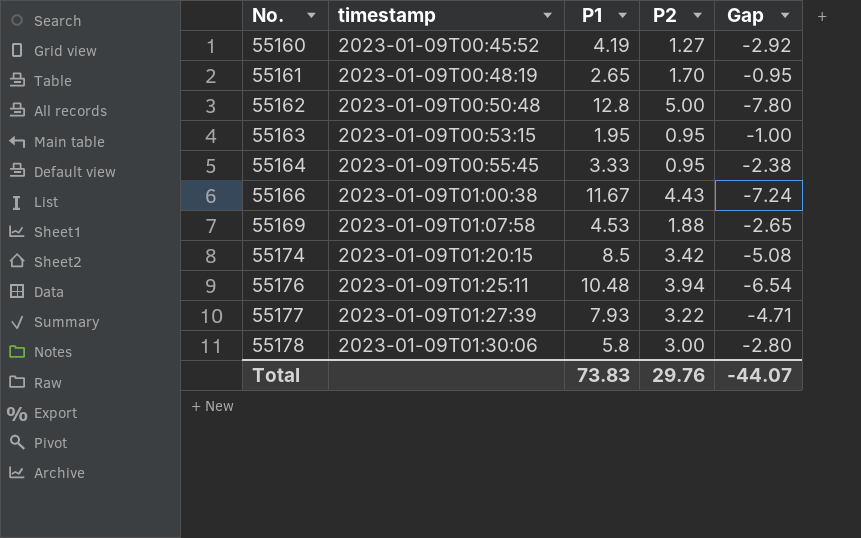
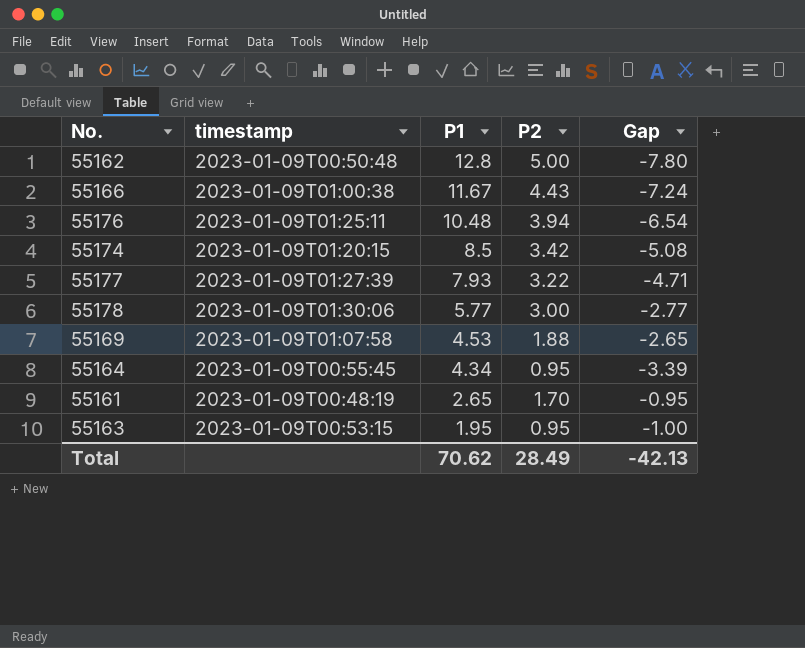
row order: No. ascending -> P1 descending
row 55160: 2023-01-09T00:45:52 | 4.19 | 1.27 | -2.92 -> none
55178 | P1: 5.8 -> 5.77
55178 | Gap: -2.80 -> -2.77
55164 | P1: 3.33 -> 4.34
55164 | Gap: -2.38 -> -3.39
Total | P1: 73.83 -> 70.62
Total | P2: 29.76 -> 28.49
Total | Gap: -44.07 -> -42.13

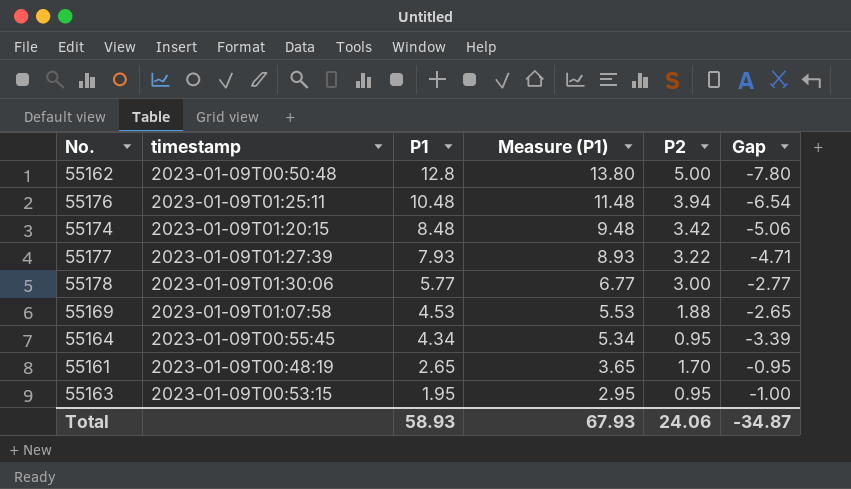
column Measure (P1) | formula: none -> [P1] + 1
row 55166: 2023-01-09T01:00:38 | 11.67 | 4.43 | -7.24 -> none
55174 | P1: 8.5 -> 8.48
55174 | Gap: -5.08 -> -5.06
Total | P1: 70.62 -> 58.93
Total | P2: 28.49 -> 24.06
Total | Gap: -42.13 -> -34.87

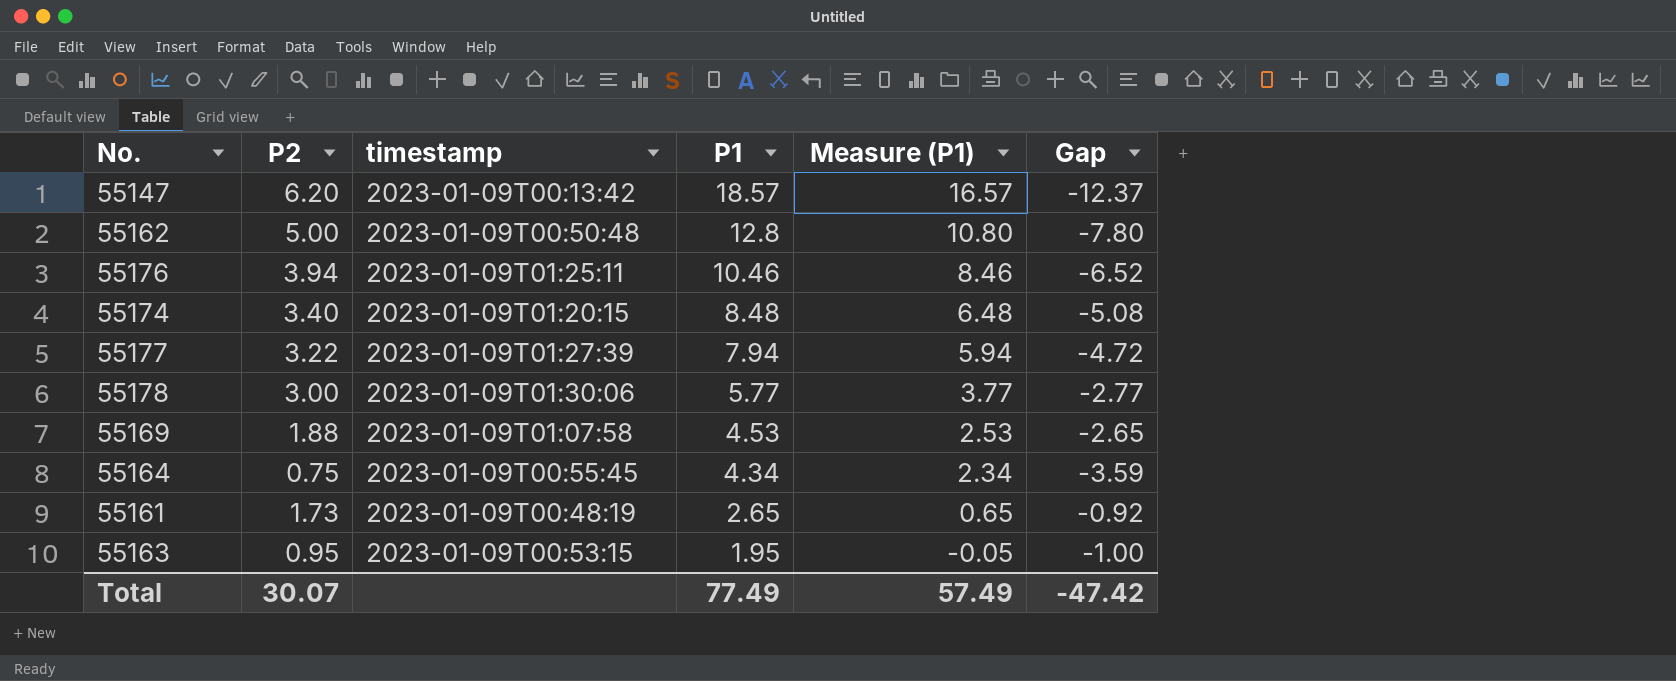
column P2 | position: 5 -> 2
column Measure (P1) | formula: [P1] + 1 -> [P1] - 2
row 55147: none -> 6.20 | 2023-01-09T00:13:42 | 18.57 | 16.57 | -12.37
55176 | P1: 10.48 -> 10.46
55176 | Gap: -6.54 -> -6.52
55174 | P2: 3.42 -> 3.40
55174 | Gap: -5.06 -> -5.08
55177 | P1: 7.93 -> 7.94
55177 | Gap: -4.71 -> -4.72
55164 | P2: 0.95 -> 0.75
55164 | Gap: -3.39 -> -3.59
55161 | P2: 1.70 -> 1.73
55161 | Gap: -0.95 -> -0.92
Total | P2: 24.06 -> 30.07
Total | P1: 58.93 -> 77.49
Total | Measure (P1): 67.93 -> 57.49
Total | Gap: -34.87 -> -47.42

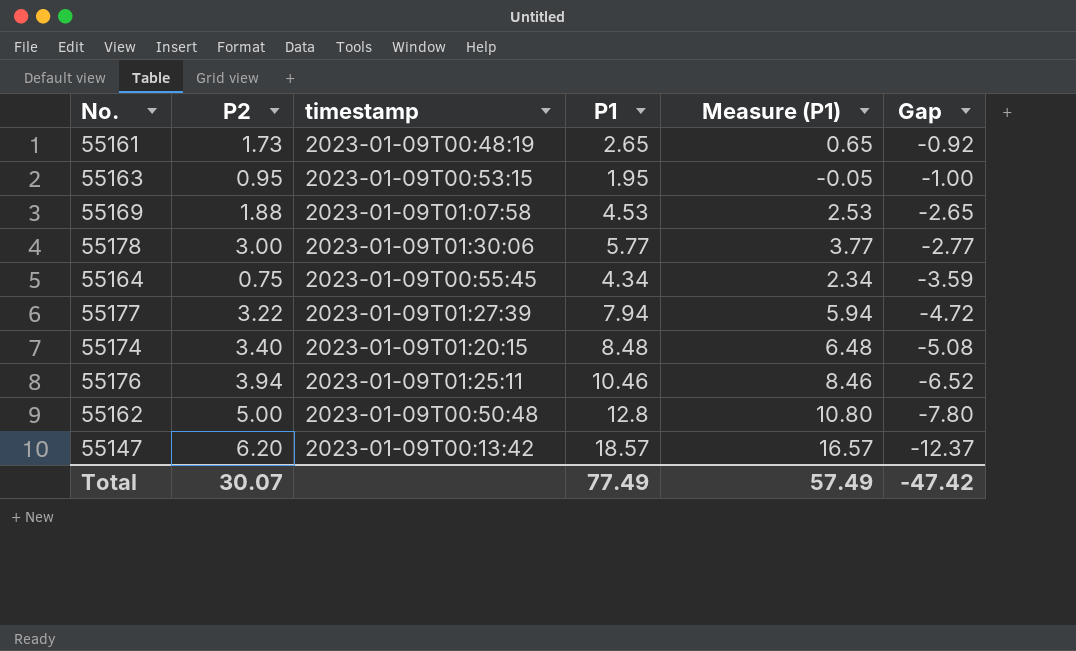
row order: P1 descending -> Gap descending

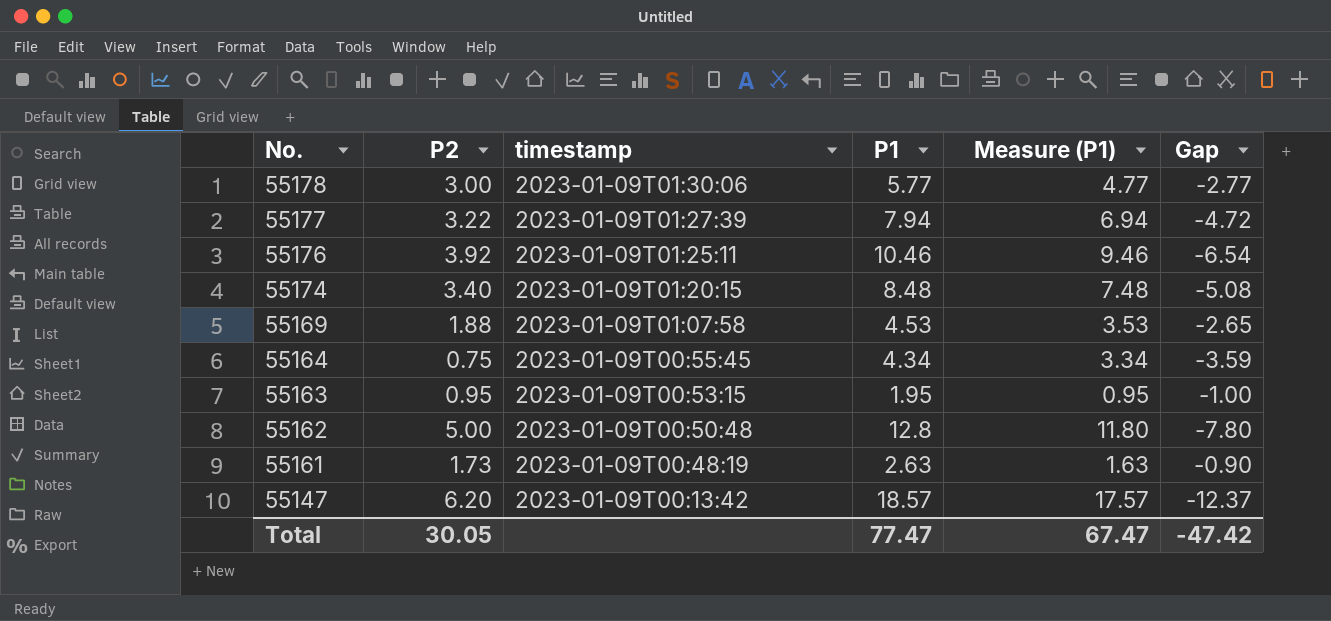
row order: Gap descending -> No. descending
column Measure (P1) | formula: [P1] - 2 -> [P1] - 1
55176 | P2: 3.94 -> 3.92
55176 | Gap: -6.52 -> -6.54
55161 | P1: 2.65 -> 2.63
55161 | Gap: -0.92 -> -0.90
Total | P2: 30.07 -> 30.05
Total | P1: 77.49 -> 77.47
Total | Measure (P1): 57.49 -> 67.47

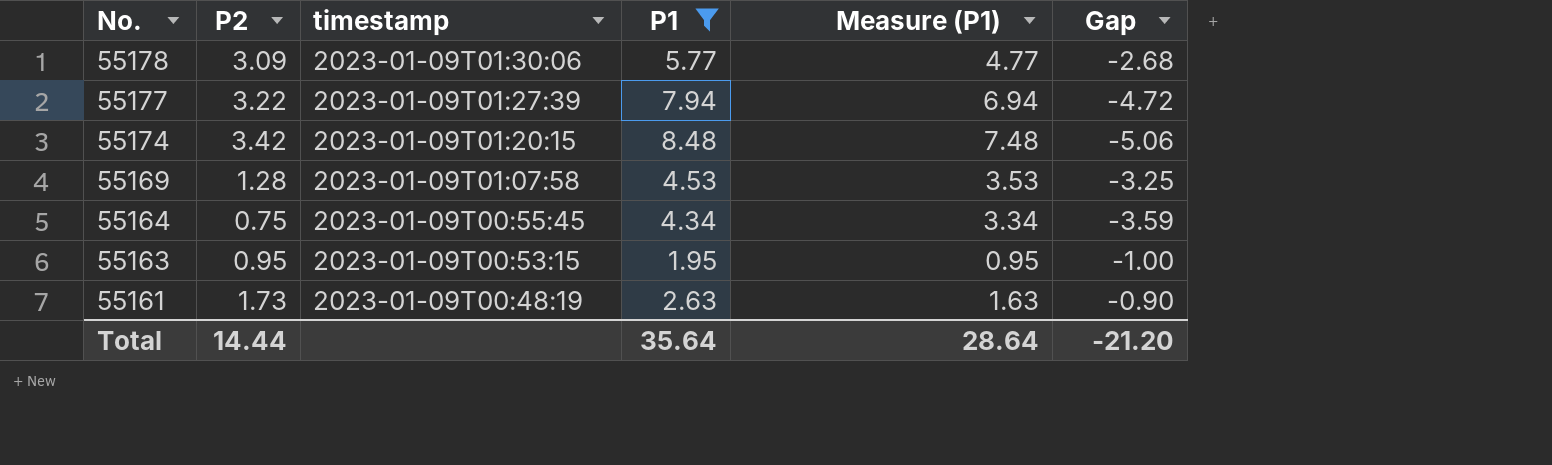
filter: none -> P1 <= 8.48
55178 | P2: 3.00 -> 3.09
55178 | Gap: -2.77 -> -2.68
55174 | P2: 3.40 -> 3.42
55174 | Gap: -5.08 -> -5.06
55169 | P2: 1.88 -> 1.28
55169 | Gap: -2.65 -> -3.25
Total | P2: 30.05 -> 14.44
Total | P1: 77.47 -> 35.64
Total | Measure (P1): 67.47 -> 28.64
Total | Gap: -47.42 -> -21.20

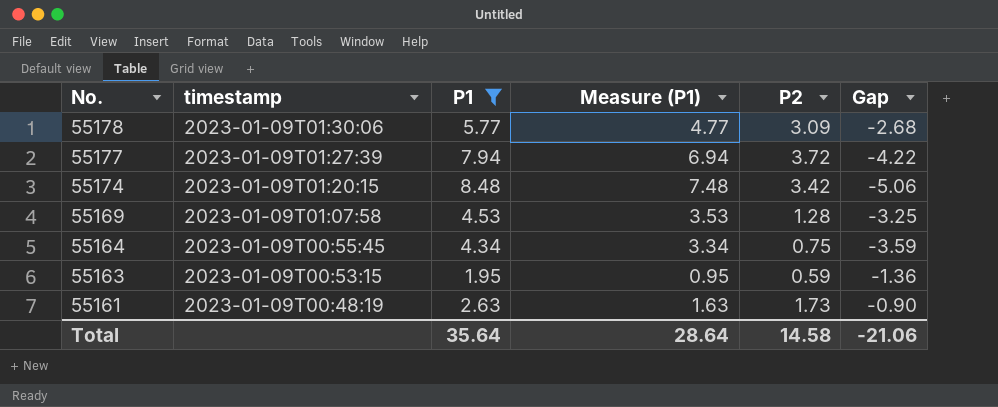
column P2 | position: 2 -> 5
55177 | P2: 3.22 -> 3.72
55177 | Gap: -4.72 -> -4.22
55163 | P2: 0.95 -> 0.59
55163 | Gap: -1.00 -> -1.36
Total | P2: 14.44 -> 14.58
Total | Gap: -21.20 -> -21.06

